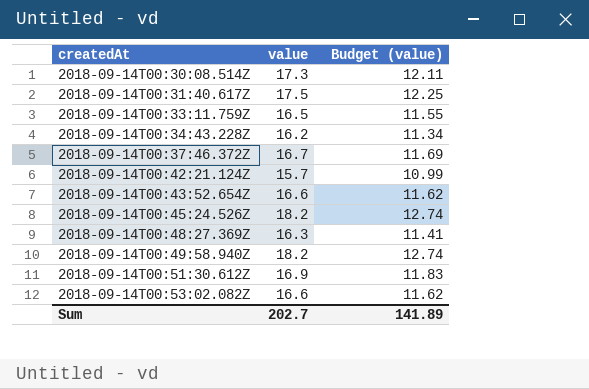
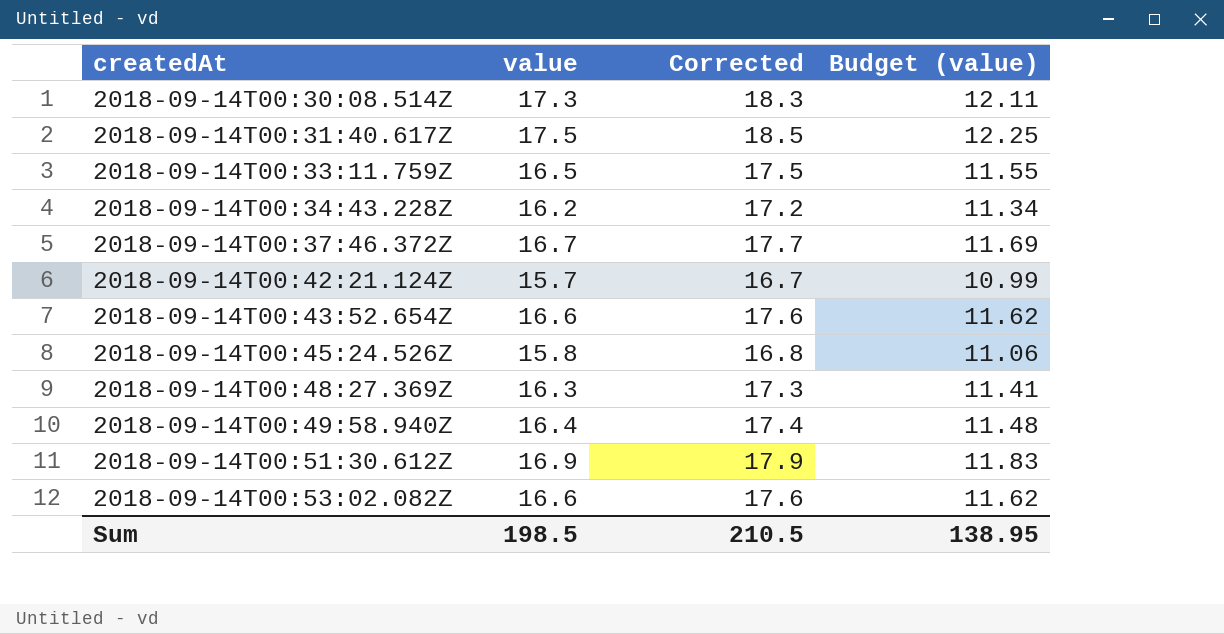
column Corrected | formula: none -> [value] + 1
2018-09-14T00:45:24.526Z | value: 18.2 -> 15.8
2018-09-14T00:45:24.526Z | Budget (value): 12.74 -> 11.06
2018-09-14T00:49:58.940Z | value: 18.2 -> 16.4
2018-09-14T00:49:58.940Z | Budget (value): 12.74 -> 11.48
Sum | value: 202.7 -> 198.5
Sum | Budget (value): 141.89 -> 138.95

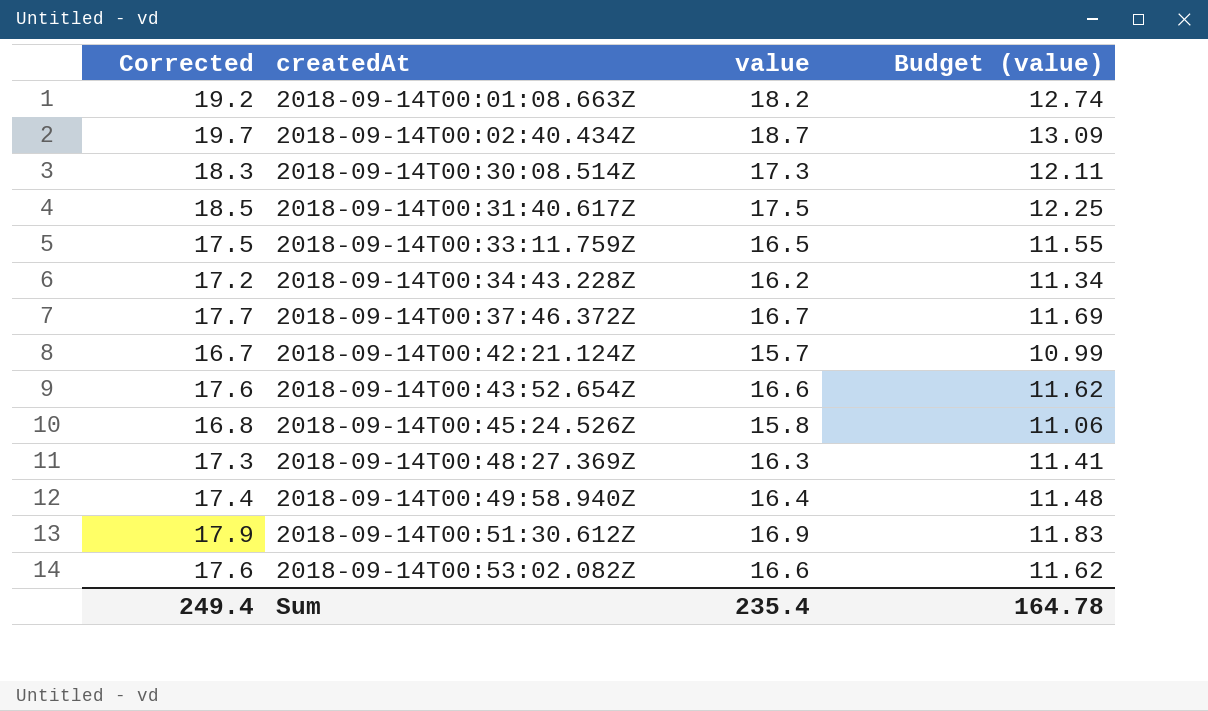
column Corrected | position: 3 -> 1
row 2018-09-14T00:01:08.663Z: none -> 19.2 | 18.2 | 12.74
row 2018-09-14T00:02:40.434Z: none -> 19.7 | 18.7 | 13.09
Sum | Corrected: 210.5 -> 249.4
Sum | value: 198.5 -> 235.4
Sum | Budget (value): 138.95 -> 164.78

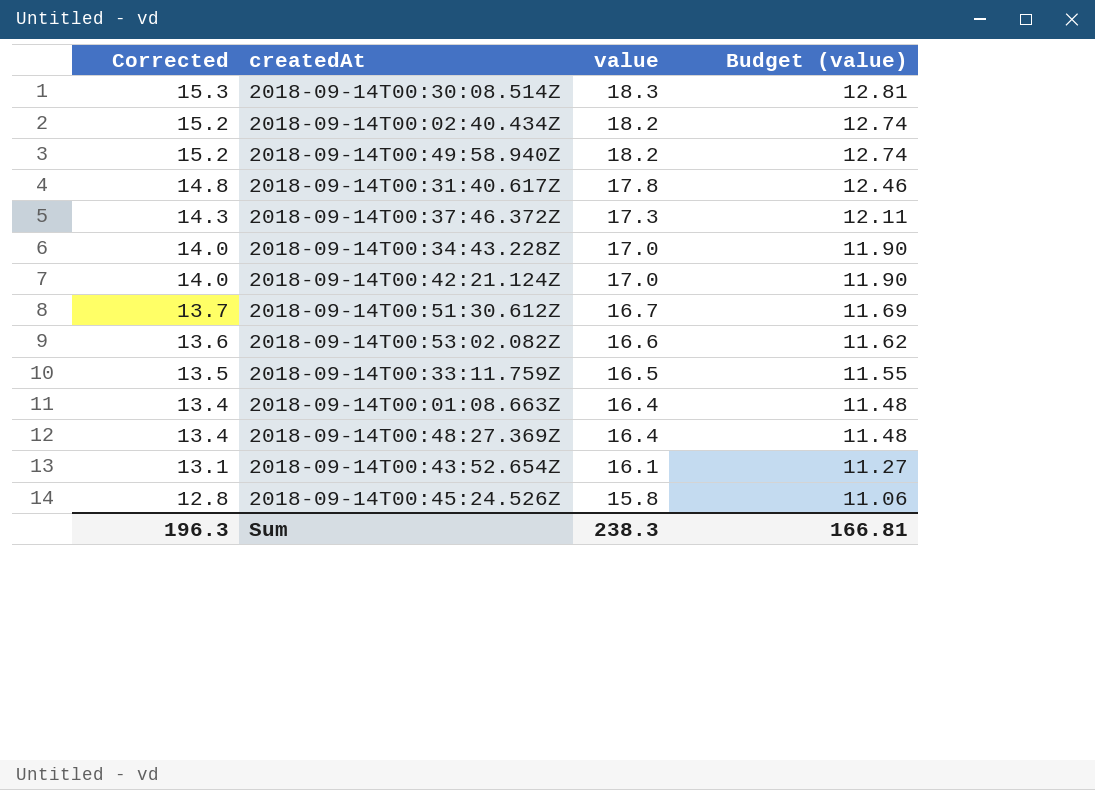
row order: createdAt ascending -> Corrected descending
column Corrected | formula: [value] + 1 -> [value] - 3
2018-09-14T00:30:08.514Z | value: 17.3 -> 18.3
2018-09-14T00:30:08.514Z | Budget (value): 12.11 -> 12.81
2018-09-14T00:02:40.434Z | value: 18.7 -> 18.2
2018-09-14T00:02:40.434Z | Budget (value): 13.09 -> 12.74
2018-09-14T00:49:58.940Z | value: 16.4 -> 18.2
2018-09-14T00:49:58.940Z | Budget (value): 11.48 -> 12.74
2018-09-14T00:31:40.617Z | value: 17.5 -> 17.8
2018-09-14T00:31:40.617Z | Budget (value): 12.25 -> 12.46
2018-09-14T00:37:46.372Z | value: 16.7 -> 17.3
2018-09-14T00:37:46.372Z | Budget (value): 11.69 -> 12.11
2018-09-14T00:34:43.228Z | value: 16.2 -> 17.0
2018-09-14T00:34:43.228Z | Budget (value): 11.34 -> 11.90
2018-09-14T00:42:21.124Z | value: 15.7 -> 17.0
2018-09-14T00:42:21.124Z | Budget (value): 10.99 -> 11.90
2018-09-14T00:51:30.612Z | value: 16.9 -> 16.7
2018-09-14T00:51:30.612Z | Budget (value): 11.83 -> 11.69
2018-09-14T00:01:08.663Z | value: 18.2 -> 16.4
2018-09-14T00:01:08.663Z | Budget (value): 12.74 -> 11.48
2018-09-14T00:48:27.369Z | value: 16.3 -> 16.4
2018-09-14T00:48:27.369Z | Budget (value): 11.41 -> 11.48
2018-09-14T00:43:52.654Z | value: 16.6 -> 16.1
2018-09-14T00:43:52.654Z | Budget (value): 11.62 -> 11.27
Sum | Corrected: 249.4 -> 196.3
Sum | value: 235.4 -> 238.3
Sum | Budget (value): 164.78 -> 166.81

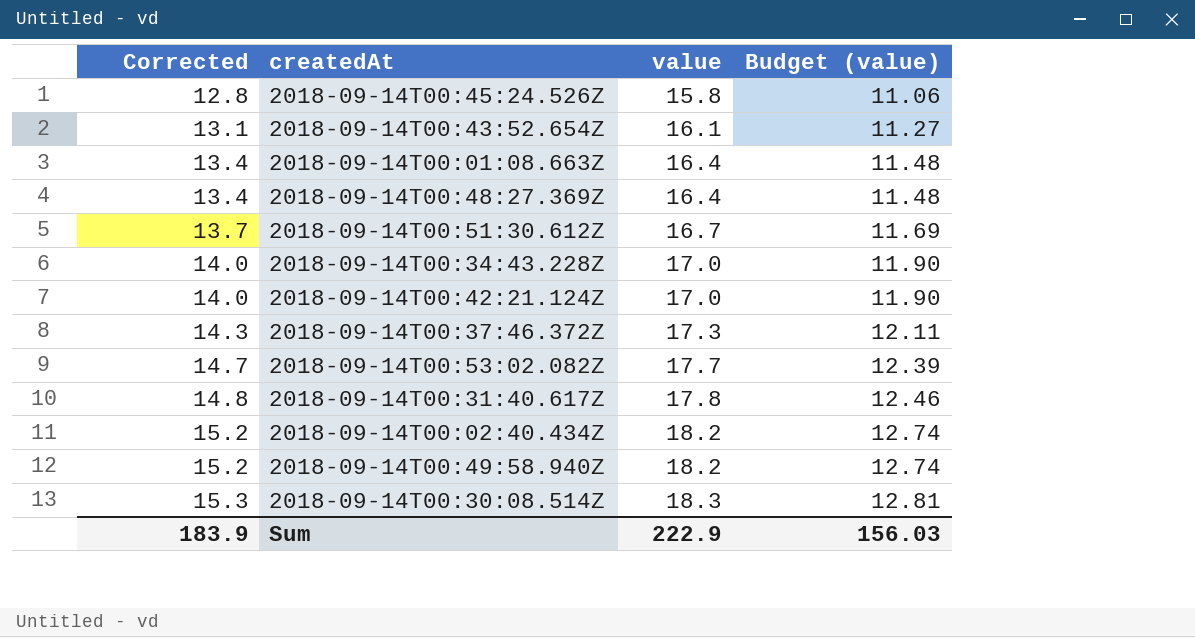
row order: Corrected descending -> Corrected ascending
row 2018-09-14T00:33:11.759Z: 13.5 | 16.5 | 11.55 -> none
2018-09-14T00:53:02.082Z | Corrected: 13.6 -> 14.7
2018-09-14T00:53:02.082Z | value: 16.6 -> 17.7
2018-09-14T00:53:02.082Z | Budget (value): 11.62 -> 12.39
Sum | Corrected: 196.3 -> 183.9
Sum | value: 238.3 -> 222.9
Sum | Budget (value): 166.81 -> 156.03

